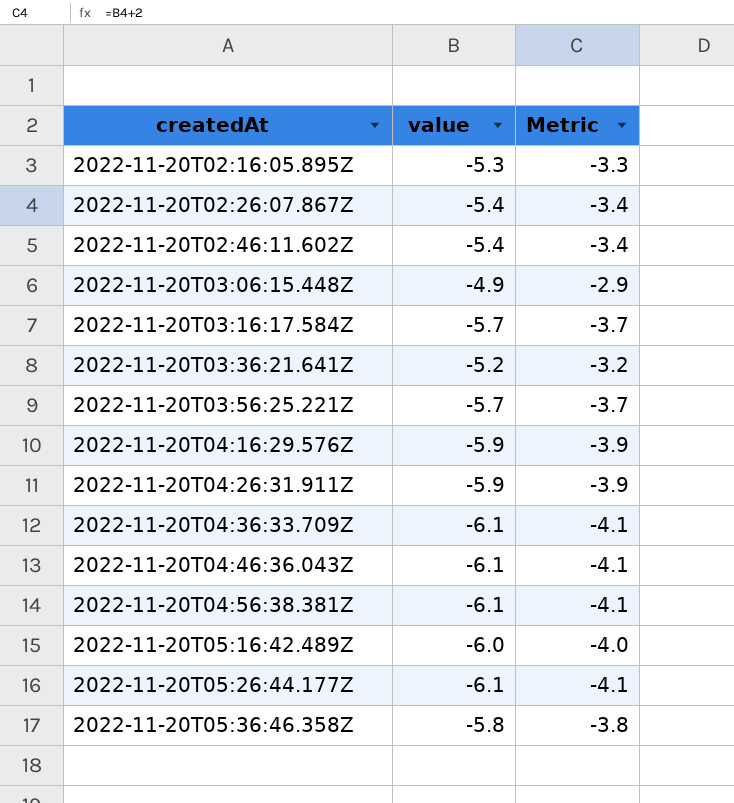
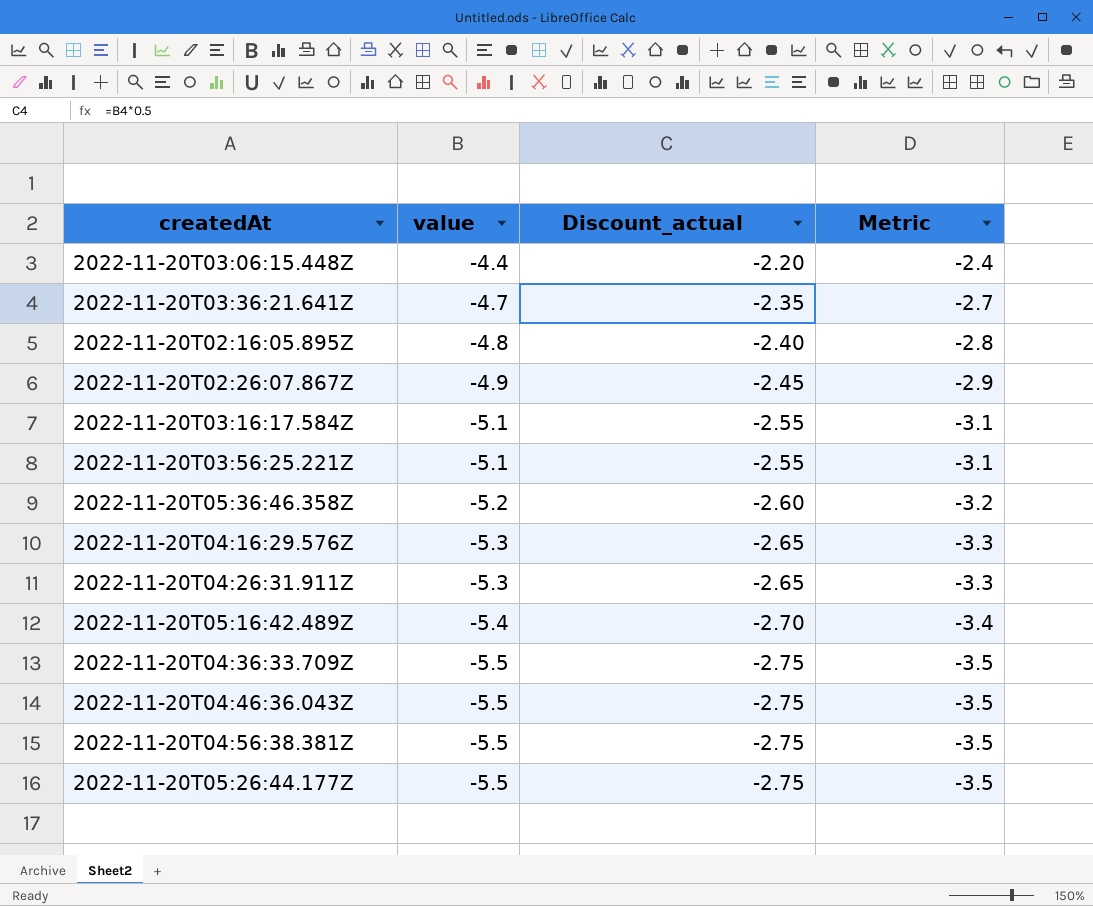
row order: createdAt ascending -> value descending
column Discount_actual | formula: none -> [value] * 0.5
row 2022-11-20T02:46:11.602Z: -5.4 | -3.4 -> none
2022-11-20T03:06:15.448Z | value: -4.9 -> -4.4
2022-11-20T03:06:15.448Z | Metric: -2.9 -> -2.4
2022-11-20T03:36:21.641Z | value: -5.2 -> -4.7
2022-11-20T03:36:21.641Z | Metric: -3.2 -> -2.7
2022-11-20T02:16:05.895Z | value: -5.3 -> -4.8
2022-11-20T02:16:05.895Z | Metric: -3.3 -> -2.8
2022-11-20T02:26:07.867Z | value: -5.4 -> -4.9
2022-11-20T02:26:07.867Z | Metric: -3.4 -> -2.9
2022-11-20T03:16:17.584Z | value: -5.7 -> -5.1
2022-11-20T03:16:17.584Z | Metric: -3.7 -> -3.1
2022-11-20T03:56:25.221Z | value: -5.7 -> -5.1
2022-11-20T03:56:25.221Z | Metric: -3.7 -> -3.1
2022-11-20T05:36:46.358Z | value: -5.8 -> -5.2
2022-11-20T05:36:46.358Z | Metric: -3.8 -> -3.2
2022-11-20T04:16:29.576Z | value: -5.9 -> -5.3
2022-11-20T04:16:29.576Z | Metric: -3.9 -> -3.3
2022-11-20T04:26:31.911Z | value: -5.9 -> -5.3
2022-11-20T04:26:31.911Z | Metric: -3.9 -> -3.3
2022-11-20T05:16:42.489Z | value: -6.0 -> -5.4
2022-11-20T05:16:42.489Z | Metric: -4.0 -> -3.4
2022-11-20T04:36:33.709Z | value: -6.1 -> -5.5
2022-11-20T04:36:33.709Z | Metric: -4.1 -> -3.5
2022-11-20T04:46:36.043Z | value: -6.1 -> -5.5
2022-11-20T04:46:36.043Z | Metric: -4.1 -> -3.5
2022-11-20T04:56:38.381Z | value: -6.1 -> -5.5
2022-11-20T04:56:38.381Z | Metric: -4.1 -> -3.5
2022-11-20T05:26:44.177Z | value: -6.1 -> -5.5
2022-11-20T05:26:44.177Z | Metric: -4.1 -> -3.5

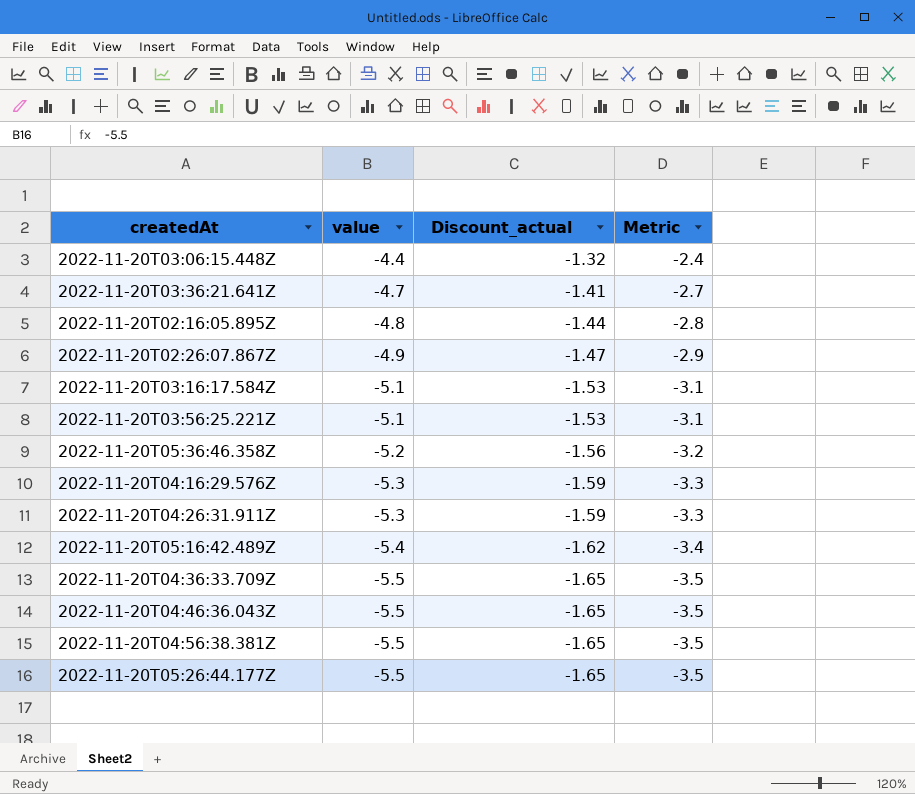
column Discount_actual | formula: [value] * 0.5 -> [value] * 0.3

